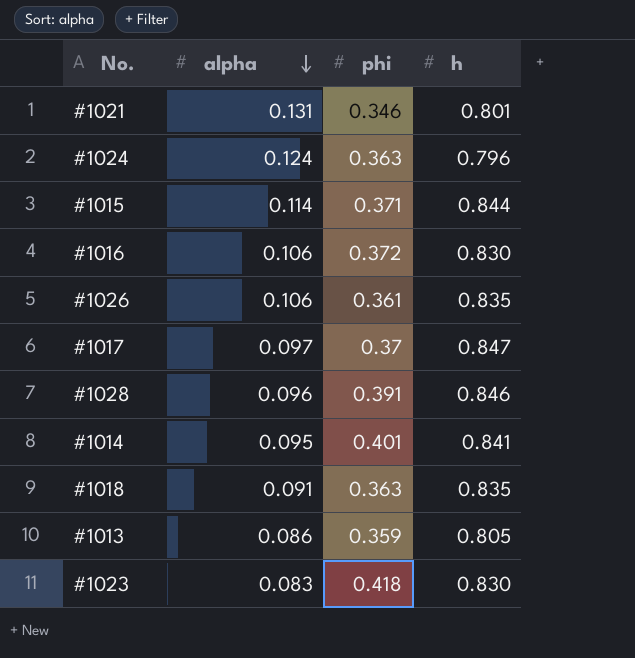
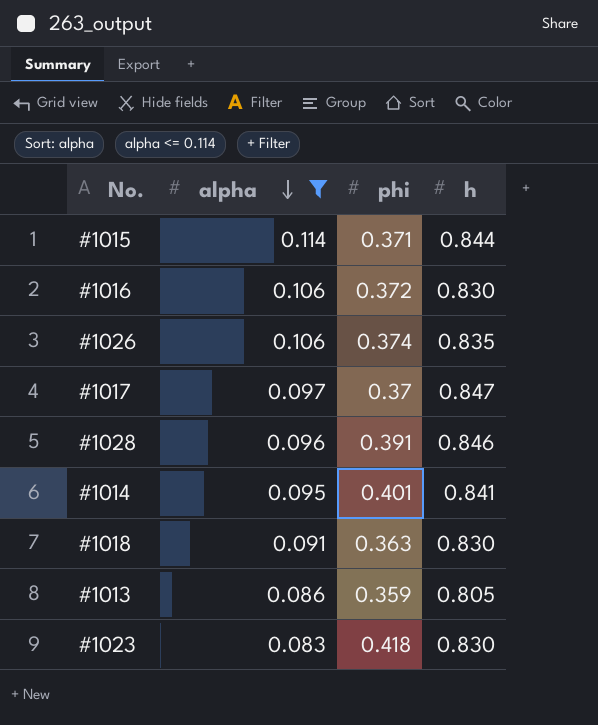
filter: none -> alpha <= 0.114
#1026 | phi: 0.361 -> 0.374
#1018 | h: 0.835 -> 0.830

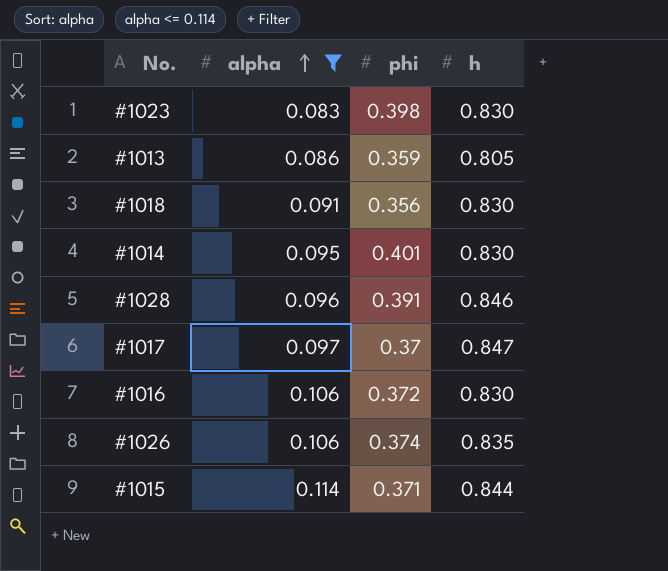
row order: alpha descending -> alpha ascending
#1023 | phi: 0.418 -> 0.398
#1018 | phi: 0.363 -> 0.356
#1014 | h: 0.841 -> 0.830

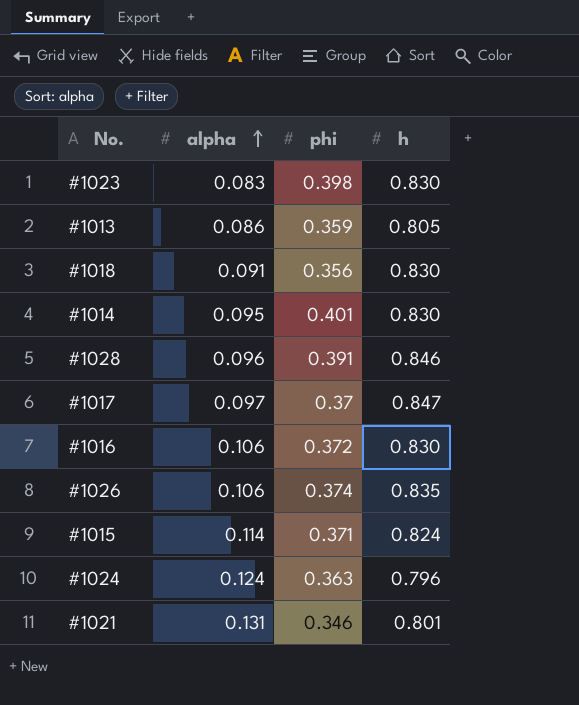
filter: alpha <= 0.114 -> none
#1015 | h: 0.844 -> 0.824

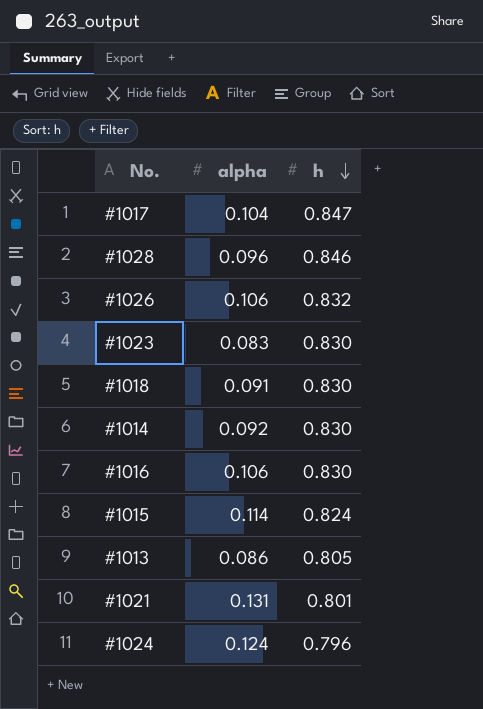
row order: alpha ascending -> h descending
column phi | position: 3 -> none
#1017 | alpha: 0.097 -> 0.104
#1026 | h: 0.835 -> 0.832
#1014 | alpha: 0.095 -> 0.092

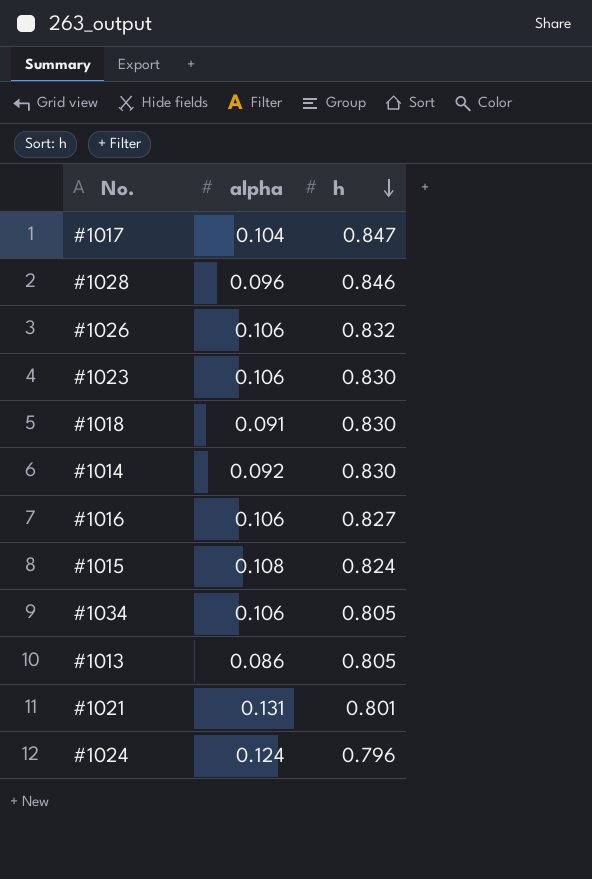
#1023 | alpha: 0.083 -> 0.106
#1016 | h: 0.830 -> 0.827
#1015 | alpha: 0.114 -> 0.108
row #1034: none -> 0.106 | 0.805

